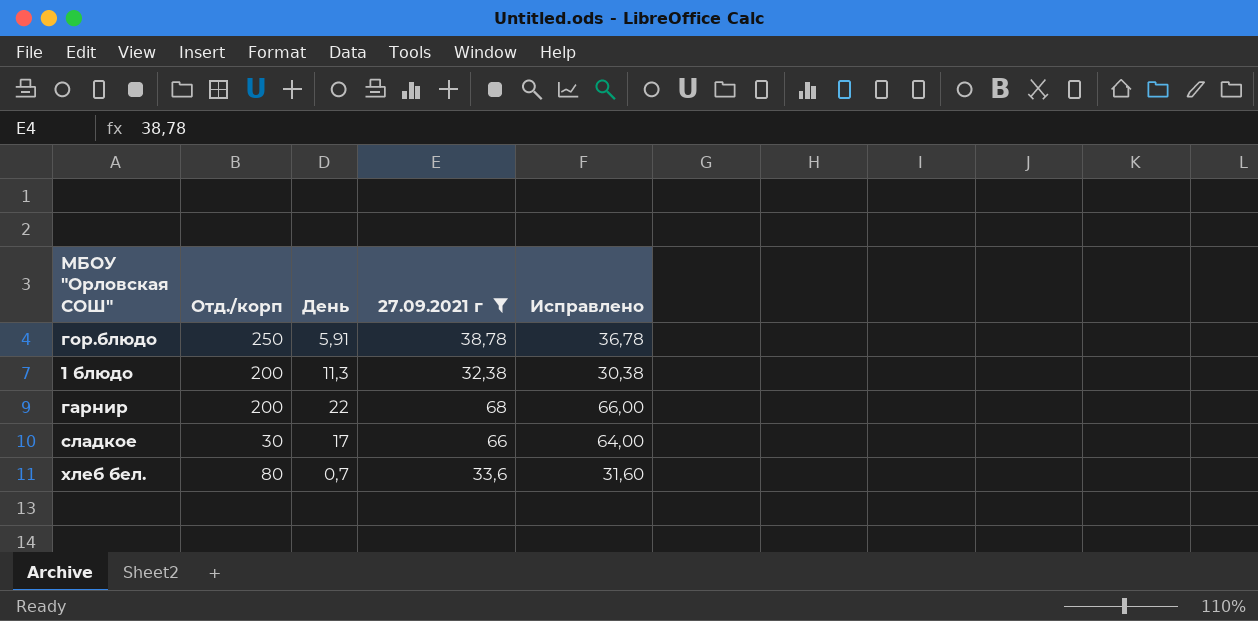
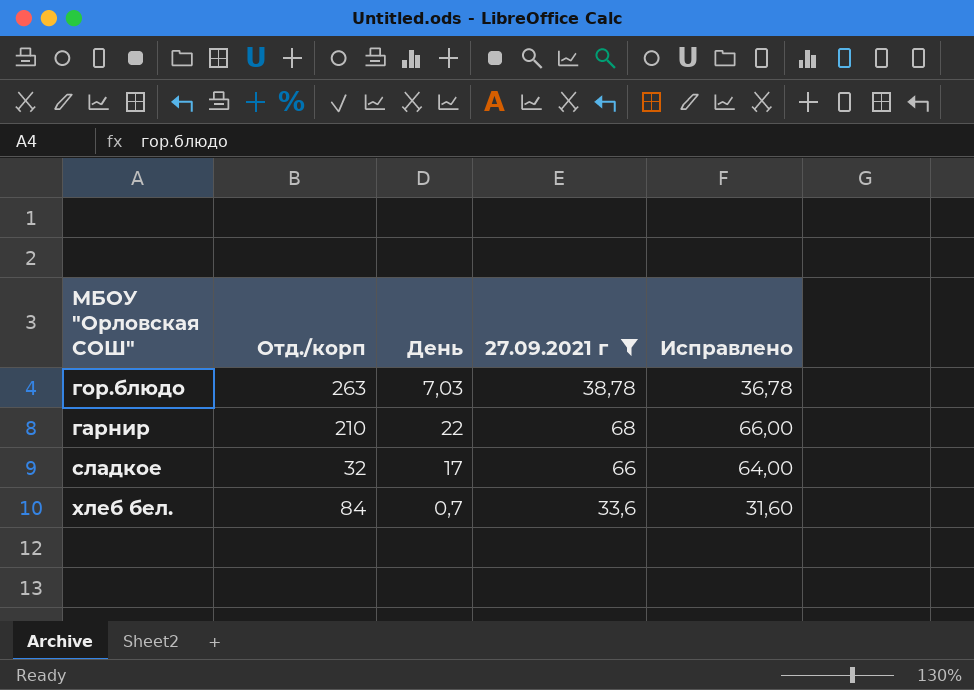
row 1 блюдо: 200 | 11,3 | 32,38 | 30,38 -> none
гор.блюдо | Отд./корп: 250 -> 263
гор.блюдо | День: 5,91 -> 7,03
гарнир | Отд./корп: 200 -> 210
сладкое | Отд./корп: 30 -> 32
хлеб бел. | Отд./корп: 80 -> 84

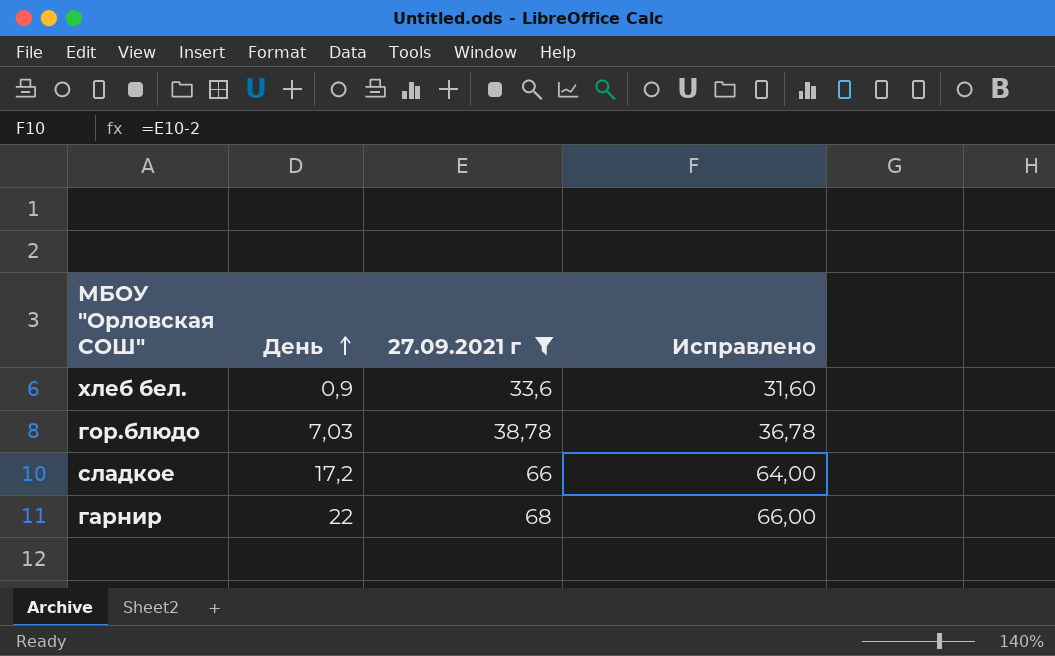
row order: none -> День ascending
column Отд./корп | position: 2 -> none
хлеб бел. | День: 0,7 -> 0,9
сладкое | День: 17 -> 17,2

